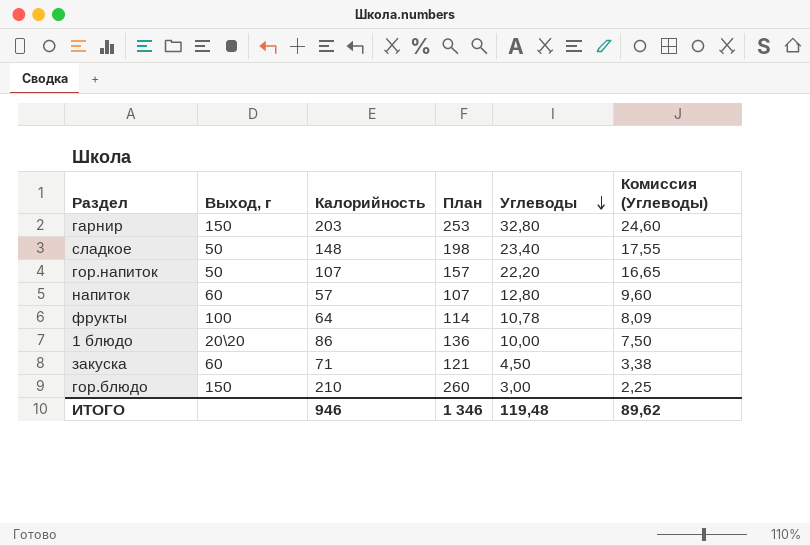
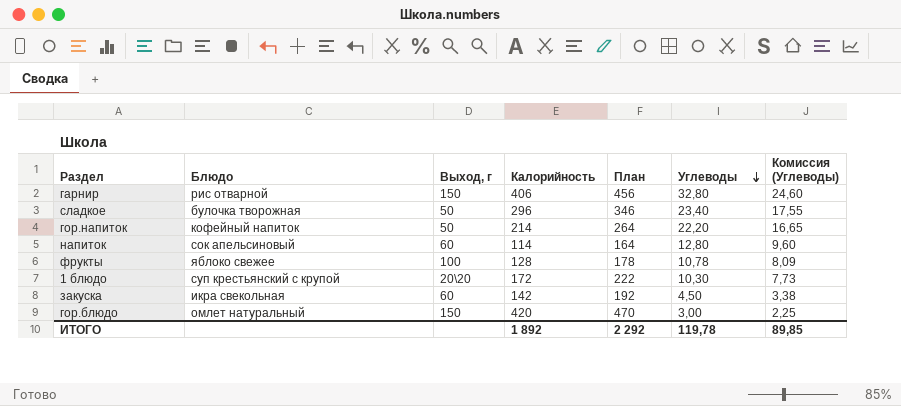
column Блюдо | position: none -> 2
гарнир | Калорийность: 203 -> 406
гарнир | План: 253 -> 456
сладкое | Калорийность: 148 -> 296
сладкое | План: 198 -> 346
гор.напиток | Калорийность: 107 -> 214
гор.напиток | План: 157 -> 264
напиток | Калорийность: 57 -> 114
напиток | План: 107 -> 164
фрукты | Калорийность: 64 -> 128
фрукты | План: 114 -> 178
1 блюдо | Калорийность: 86 -> 172
1 блюдо | План: 136 -> 222
1 блюдо | Углеводы: 10,00 -> 10,30
1 блюдо | Комиссия (Углеводы): 7,50 -> 7,73
закуска | Калорийность: 71 -> 142
закуска | План: 121 -> 192
гор.блюдо | Калорийность: 210 -> 420
гор.блюдо | План: 260 -> 470
ИТОГО | Калорийность: 946 -> 1 892
ИТОГО | План: 1 346 -> 2 292
ИТОГО | Углеводы: 119,48 -> 119,78
ИТОГО | Комиссия (Углеводы): 89,62 -> 89,85

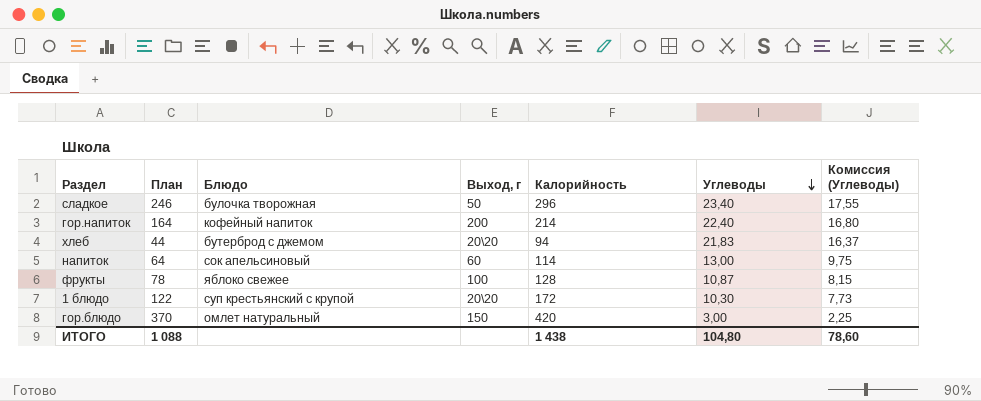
column План | formula: [Калорийность] + 50 -> [Калорийность] - 50
column План | position: 5 -> 2
row гарнир: рис отварной | 150 | 406 | 456 | 32,80 | 24,60 -> none
row закуска: икра свекольная | 60 | 142 | 192 | 4,50 | 3,38 -> none
гор.напиток | Выход, г: 50 -> 200
гор.напиток | Углеводы: 22,20 -> 22,40
гор.напиток | Комиссия (Углеводы): 16,65 -> 16,80
row хлеб: none -> 44 | бутерброд с джемом | 20\20 | 94 | 21,83 | 16,37
напиток | Углеводы: 12,80 -> 13,00
напиток | Комиссия (Углеводы): 9,60 -> 9,75
фрукты | Углеводы: 10,78 -> 10,87
фрукты | Комиссия (Углеводы): 8,09 -> 8,15
ИТОГО | План: 2 292 -> 1 088
ИТОГО | Калорийность: 1 892 -> 1 438
ИТОГО | Углеводы: 119,78 -> 104,80
ИТОГО | Комиссия (Углеводы): 89,85 -> 78,60

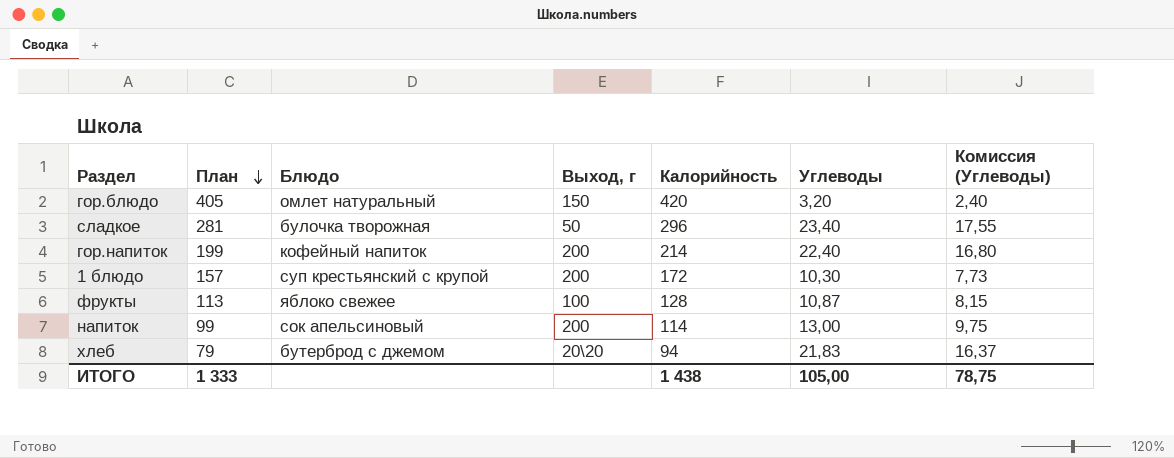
row order: Углеводы descending -> План descending
column План | formula: [Калорийность] - 50 -> [Калорийность] - 15
гор.блюдо | Углеводы: 3,00 -> 3,20
гор.блюдо | Комиссия (Углеводы): 2,25 -> 2,40
1 блюдо | Выход, г: 20\20 -> 200
напиток | Выход, г: 60 -> 200
ИТОГО | План: 1 088 -> 1 333
ИТОГО | Углеводы: 104,80 -> 105,00
ИТОГО | Комиссия (Углеводы): 78,60 -> 78,75

